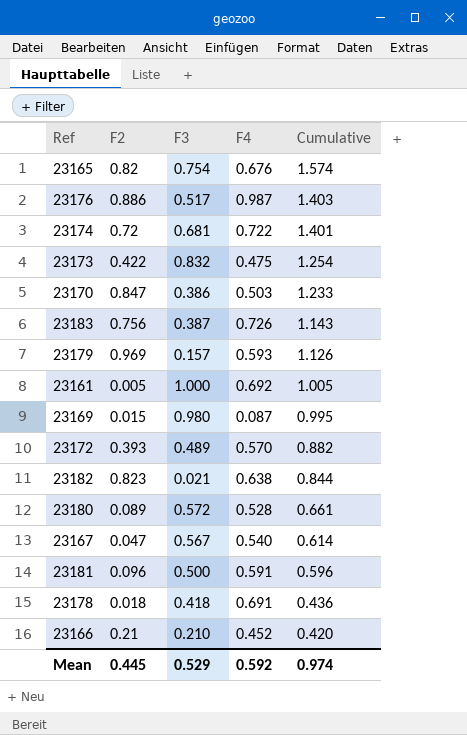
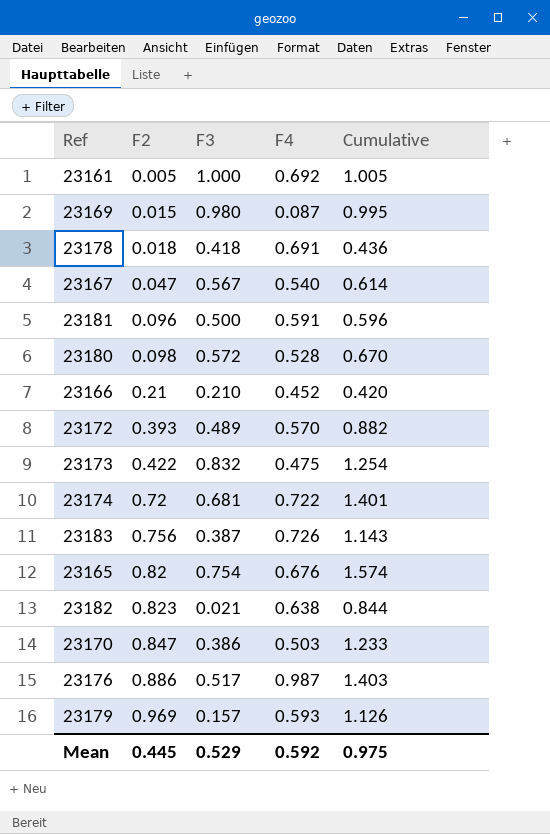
row order: Cumulative descending -> F2 ascending
23180 | F2: 0.089 -> 0.098
23180 | Cumulative: 0.661 -> 0.670
Mean | Cumulative: 0.974 -> 0.975

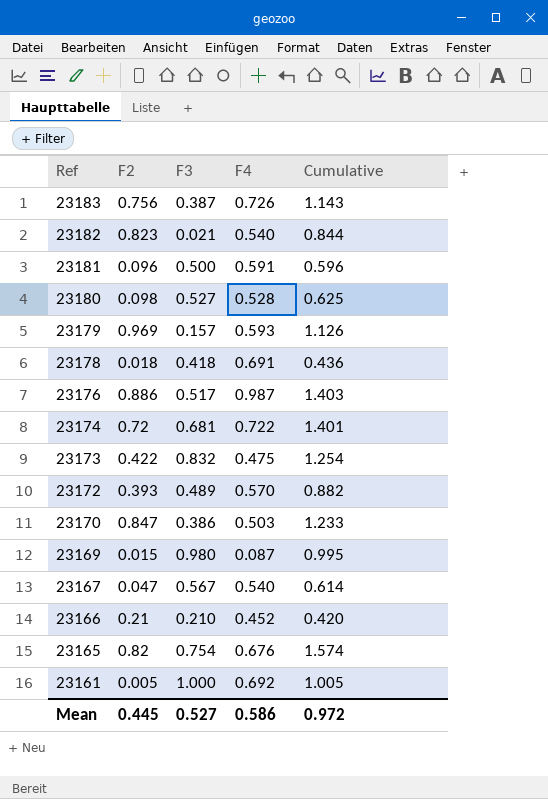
row order: F2 ascending -> Ref descending
23182 | F4: 0.638 -> 0.540
23180 | F3: 0.572 -> 0.527
23180 | Cumulative: 0.670 -> 0.625
Mean | F3: 0.529 -> 0.527
Mean | F4: 0.592 -> 0.586
Mean | Cumulative: 0.975 -> 0.972

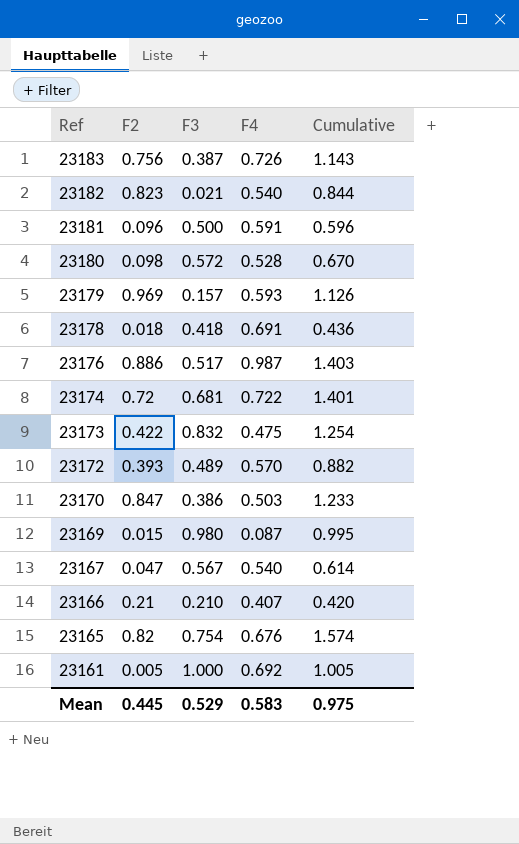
23180 | F3: 0.527 -> 0.572
23180 | Cumulative: 0.625 -> 0.670
23166 | F4: 0.452 -> 0.407
Mean | F3: 0.527 -> 0.529
Mean | F4: 0.586 -> 0.583
Mean | Cumulative: 0.972 -> 0.975

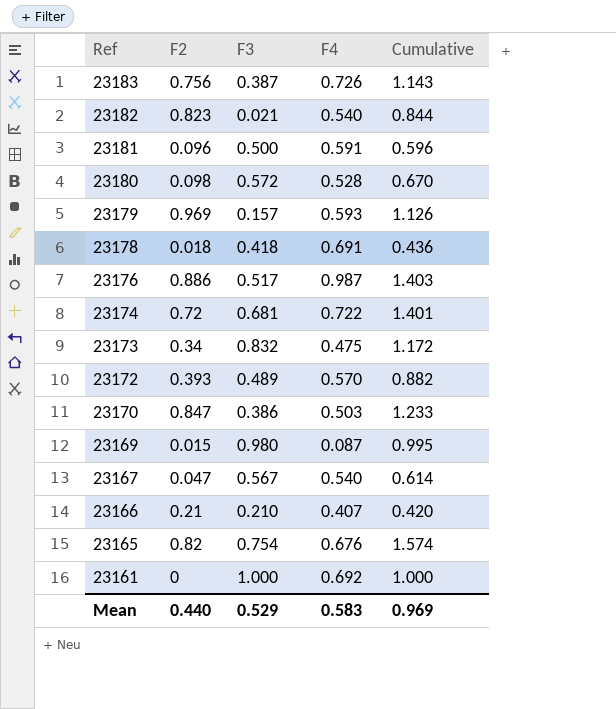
23173 | F2: 0.422 -> 0.34
23173 | Cumulative: 1.254 -> 1.172
23161 | F2: 0.005 -> 0
23161 | Cumulative: 1.005 -> 1.000
Mean | F2: 0.445 -> 0.440
Mean | Cumulative: 0.975 -> 0.969

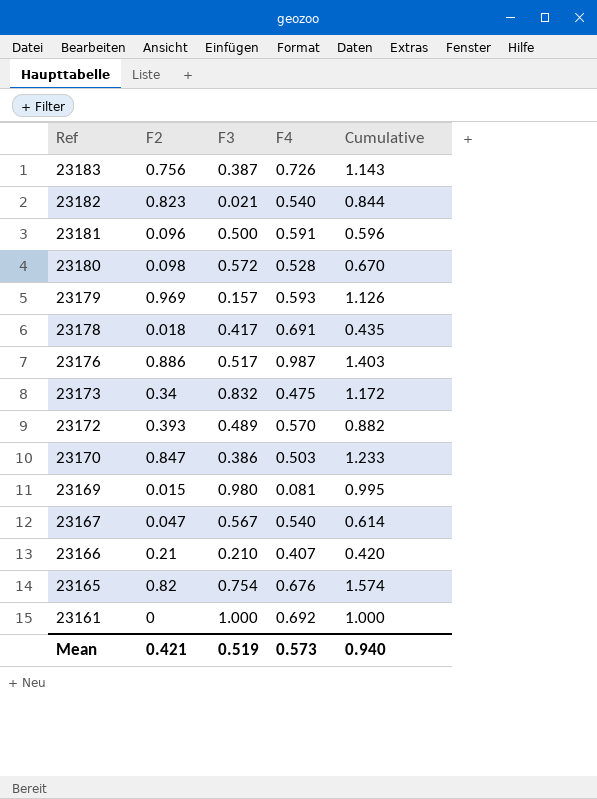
row 23174: 0.72 | 0.681 | 0.722 | 1.401 -> none
23178 | F3: 0.418 -> 0.417
23178 | Cumulative: 0.436 -> 0.435
23169 | F4: 0.087 -> 0.081
Mean | F2: 0.440 -> 0.421
Mean | F3: 0.529 -> 0.519
Mean | F4: 0.583 -> 0.573
Mean | Cumulative: 0.969 -> 0.940

